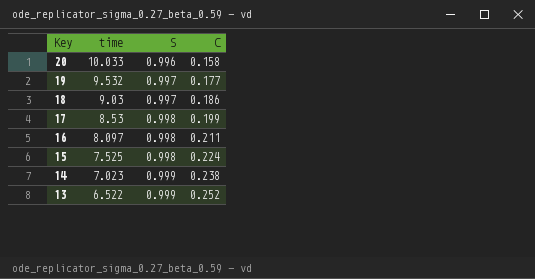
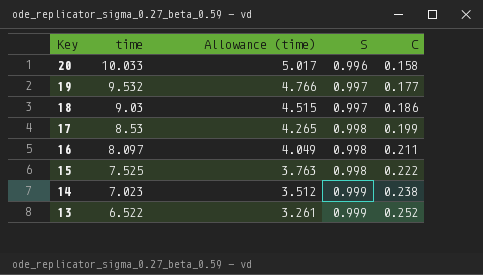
column Allowance (time) | formula: none -> [time] * 0.5
15 | C: 0.224 -> 0.222

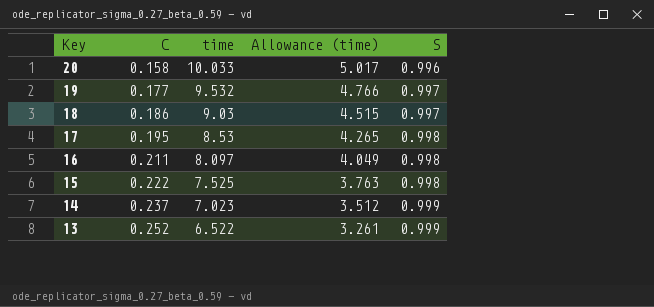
column C | position: 5 -> 2
17 | C: 0.199 -> 0.195
14 | C: 0.238 -> 0.237

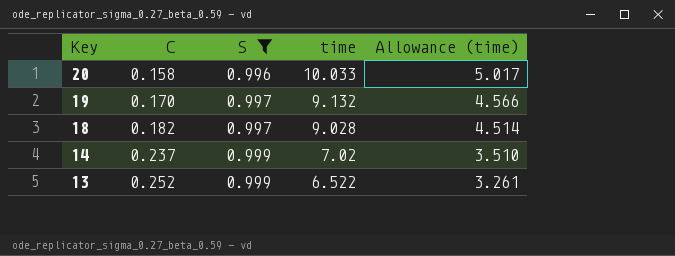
filter: none -> S != 0.998
column S | position: 5 -> 3
19 | C: 0.177 -> 0.170
19 | time: 9.532 -> 9.132
19 | Allowance (time): 4.766 -> 4.566
18 | C: 0.186 -> 0.182
18 | time: 9.03 -> 9.028
18 | Allowance (time): 4.515 -> 4.514
14 | time: 7.023 -> 7.02
14 | Allowance (time): 3.512 -> 3.510

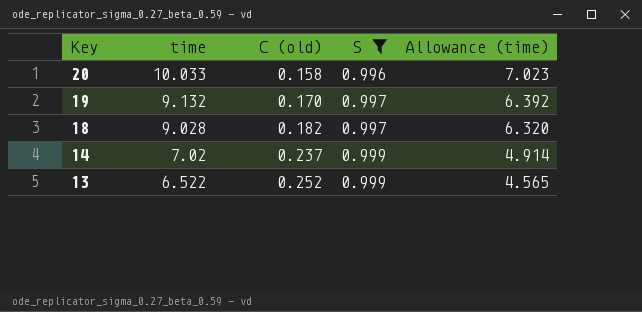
column time | position: 4 -> 2
column name: C -> C (old)
column Allowance (time) | formula: [time] * 0.5 -> [time] * 0.7

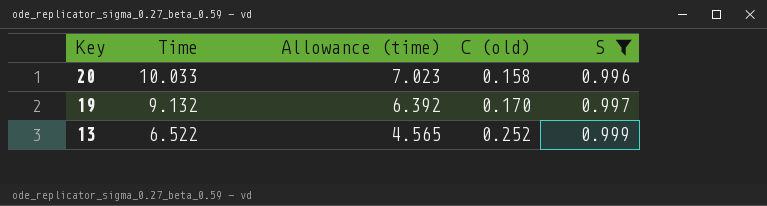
column name: time -> Time
column Allowance (time) | position: 5 -> 3
row 18: 9.028 | 0.182 | 0.997 | 6.320 -> none
row 14: 7.02 | 0.237 | 0.999 | 4.914 -> none

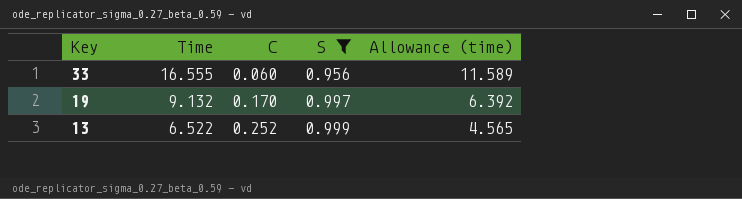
column name: C (old) -> C
column Allowance (time) | position: 3 -> 5
row 20: 10.033 | 7.023 | 0.158 | 0.996 -> none
row 33: none -> 16.555 | 0.060 | 0.956 | 11.589

